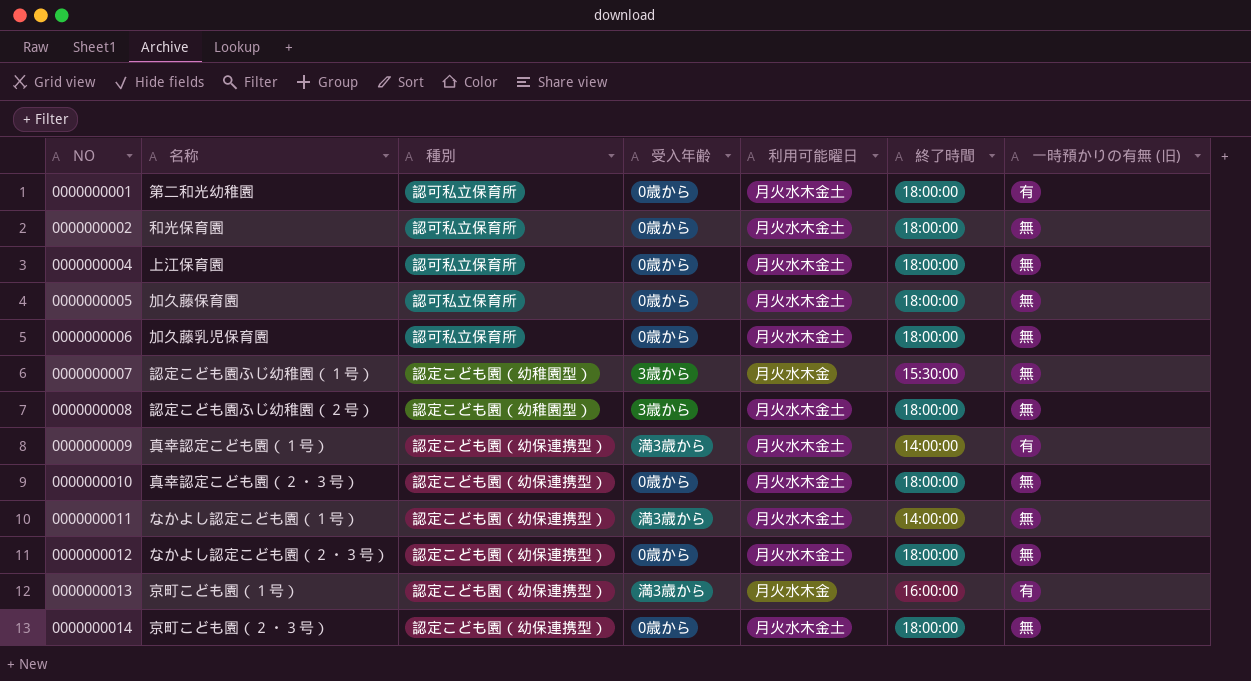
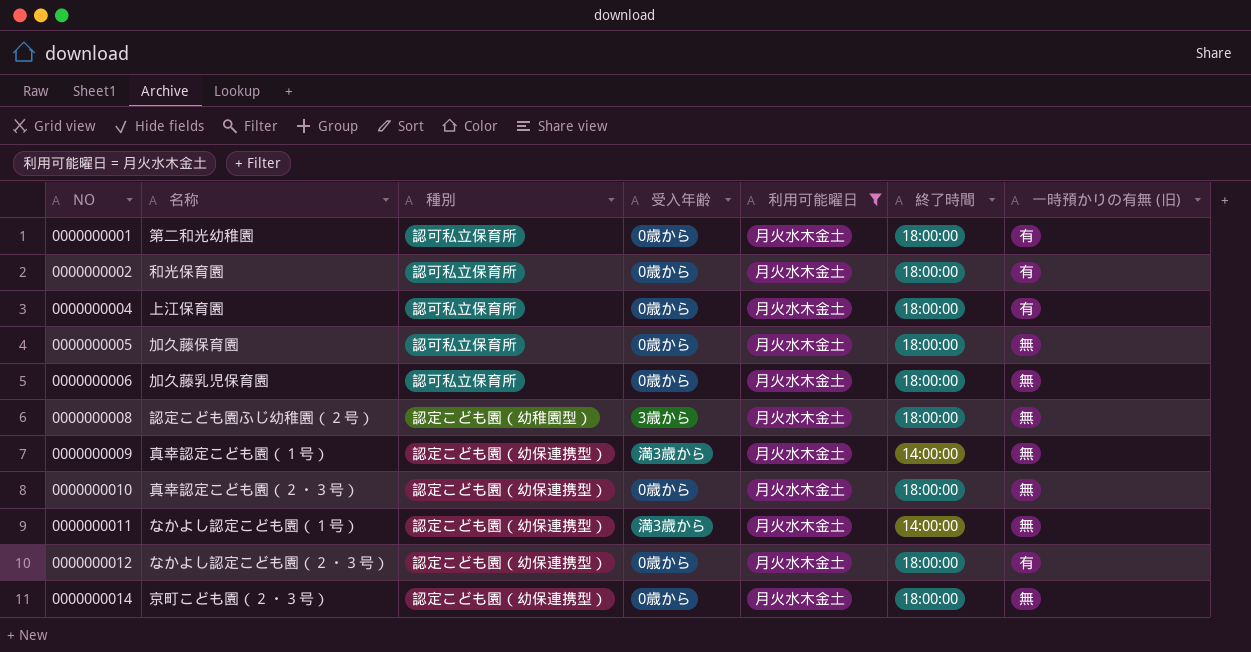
filter: none -> 利用可能曜日 = 月火水木金土
0000000002 | 一時預かりの有無 (旧): 無 -> 有
0000000004 | 一時預かりの有無 (旧): 無 -> 有
0000000009 | 一時預かりの有無 (旧): 有 -> 無
0000000012 | 一時預かりの有無 (旧): 無 -> 有

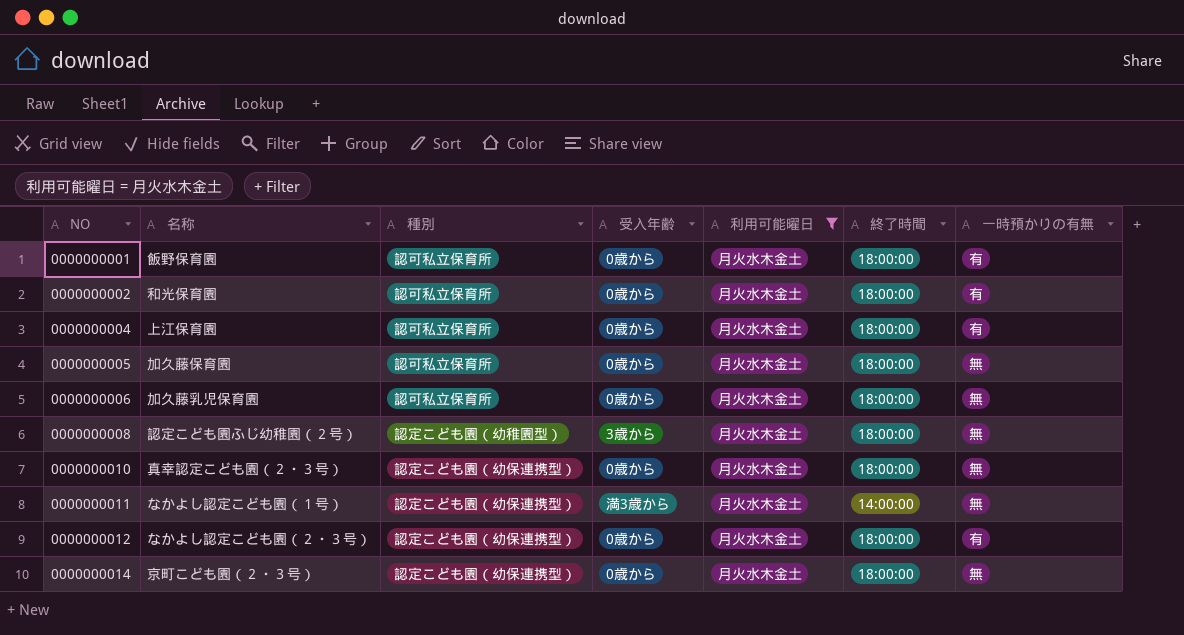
column name: 一時預かりの有無 (旧) -> 一時預かりの有無
row 0000000009: 真幸認定こども園（１号） | 認定こども園（幼保連携型） | 満3歳から | 月火水木金土 | 14:00:00 | 無 -> none
0000000001 | 名称: 第二和光幼稚園 -> 飯野保育園

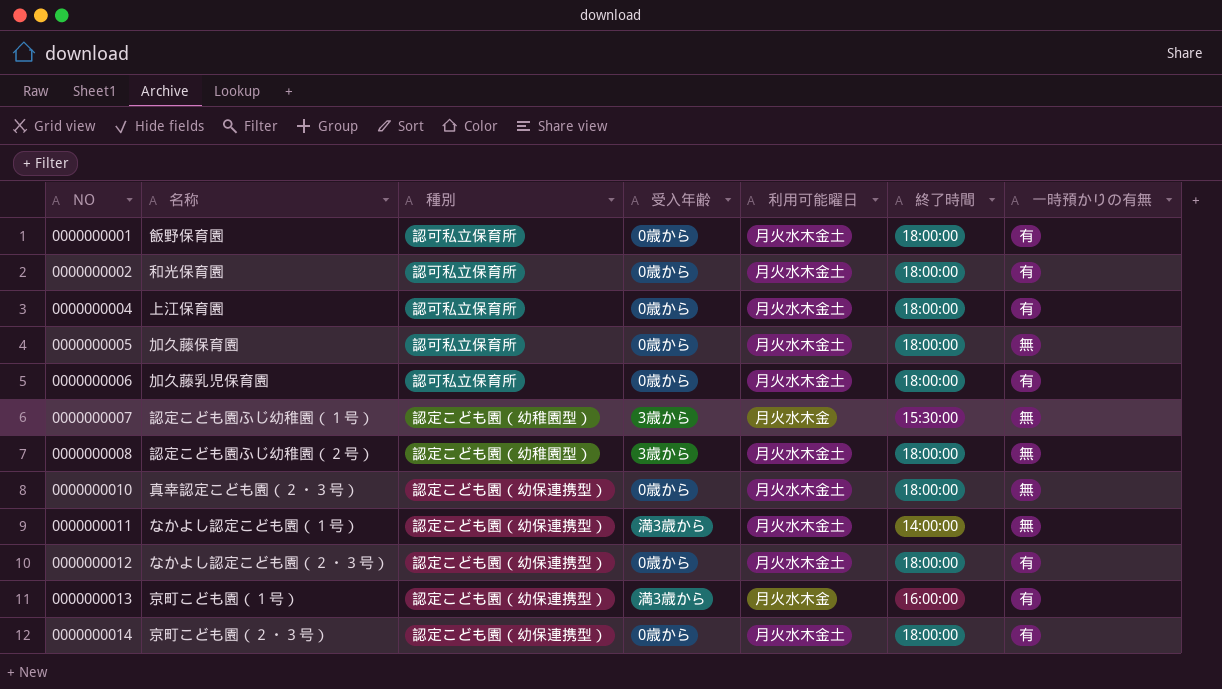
filter: 利用可能曜日 = 月火水木金土 -> none
0000000006 | 一時預かりの有無: 無 -> 有
0000000014 | 一時預かりの有無: 無 -> 有

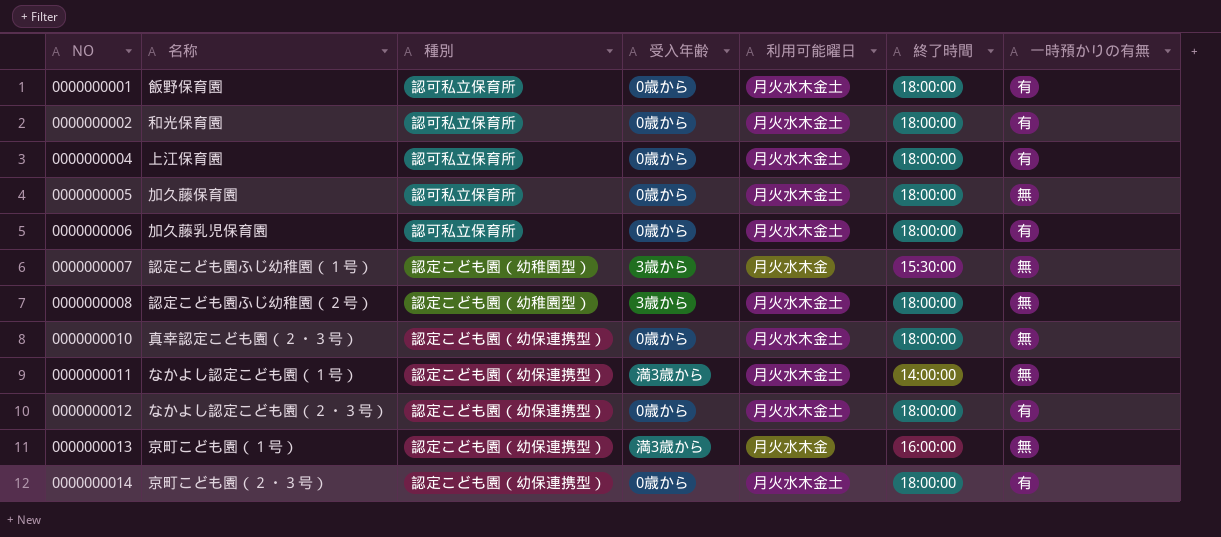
0000000013 | 一時預かりの有無: 有 -> 無

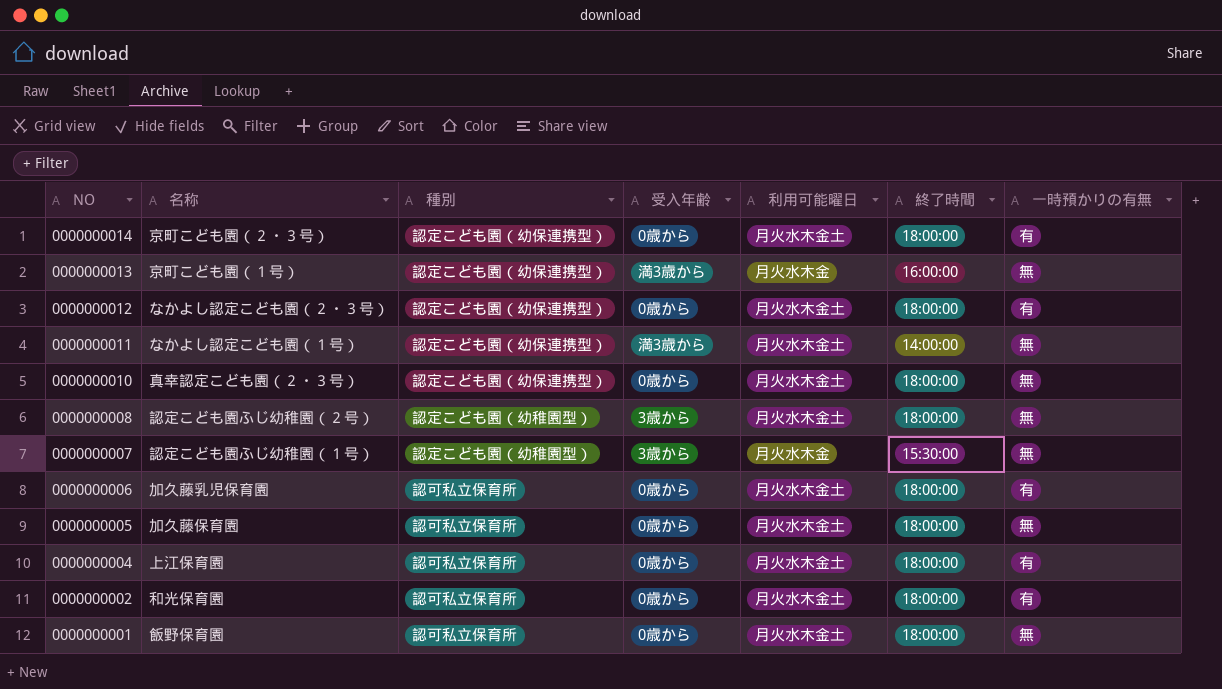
row order: NO ascending -> NO descending
0000000001 | 一時預かりの有無: 有 -> 無

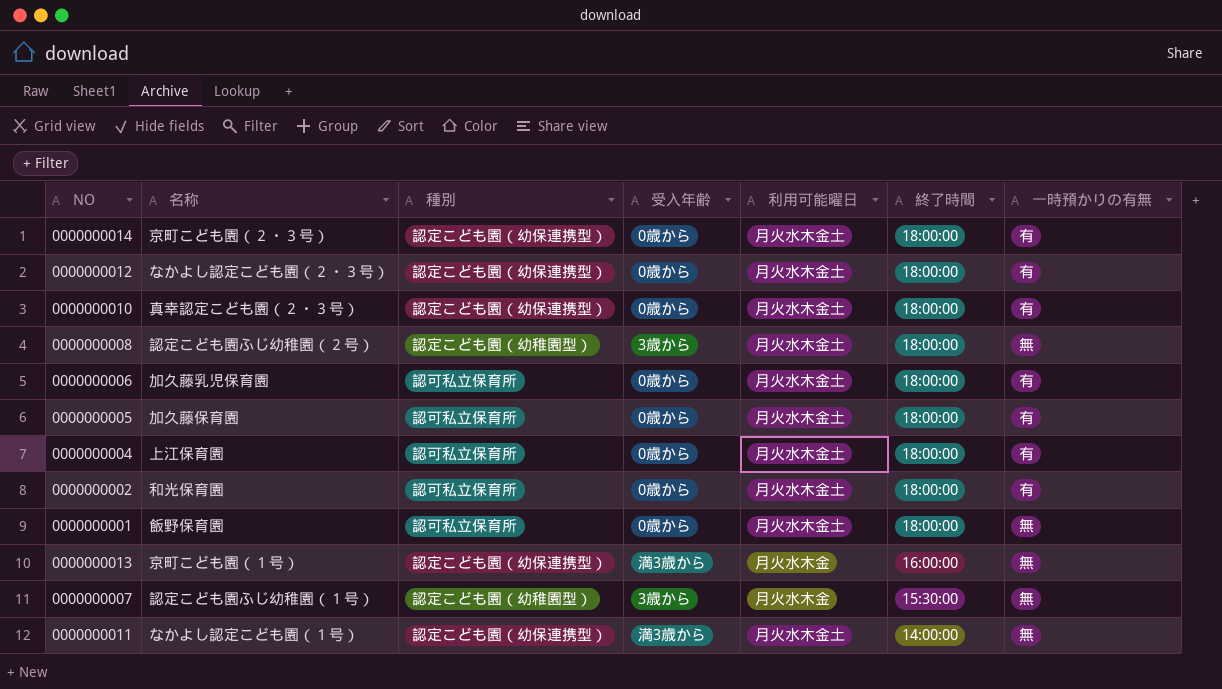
row order: NO descending -> 終了時間 descending
0000000010 | 一時預かりの有無: 無 -> 有
0000000005 | 一時預かりの有無: 無 -> 有

